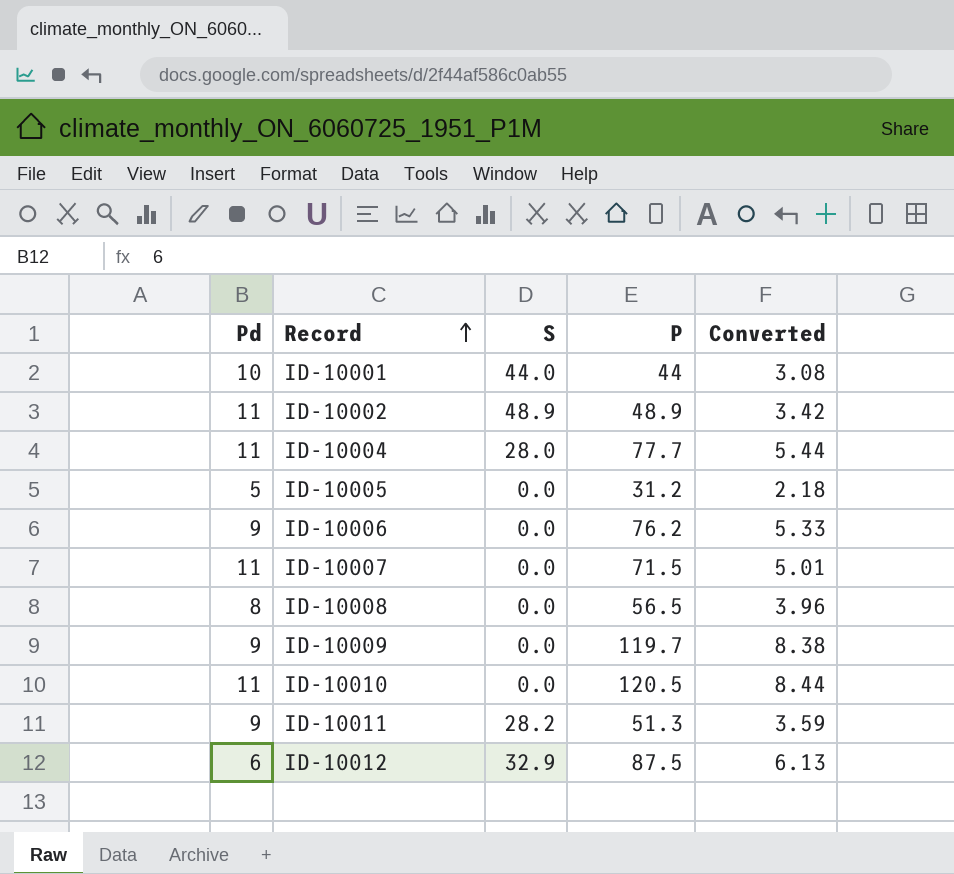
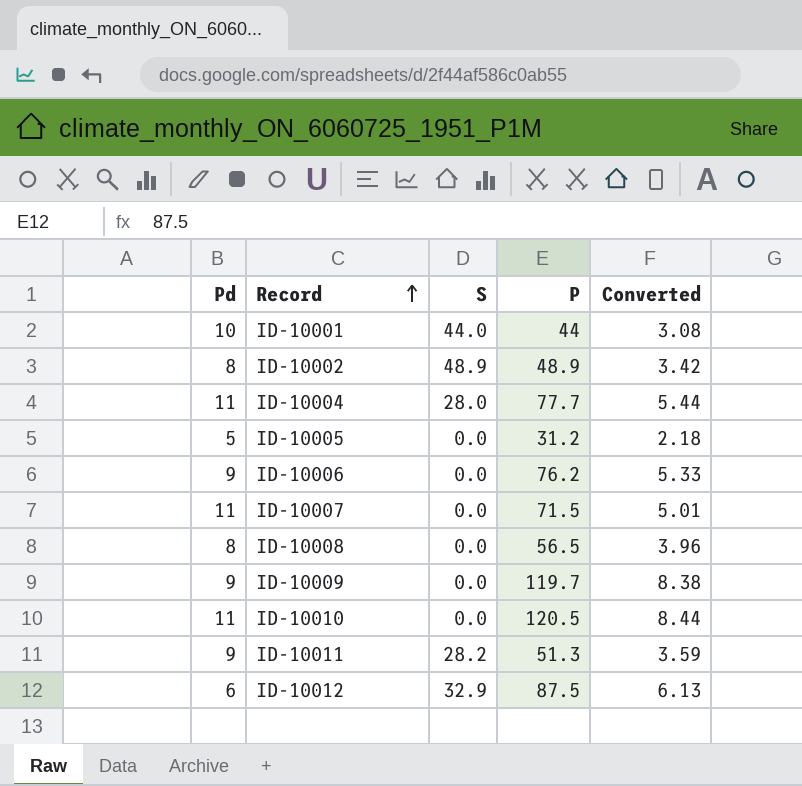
ID-10002 | Pd: 11 -> 8

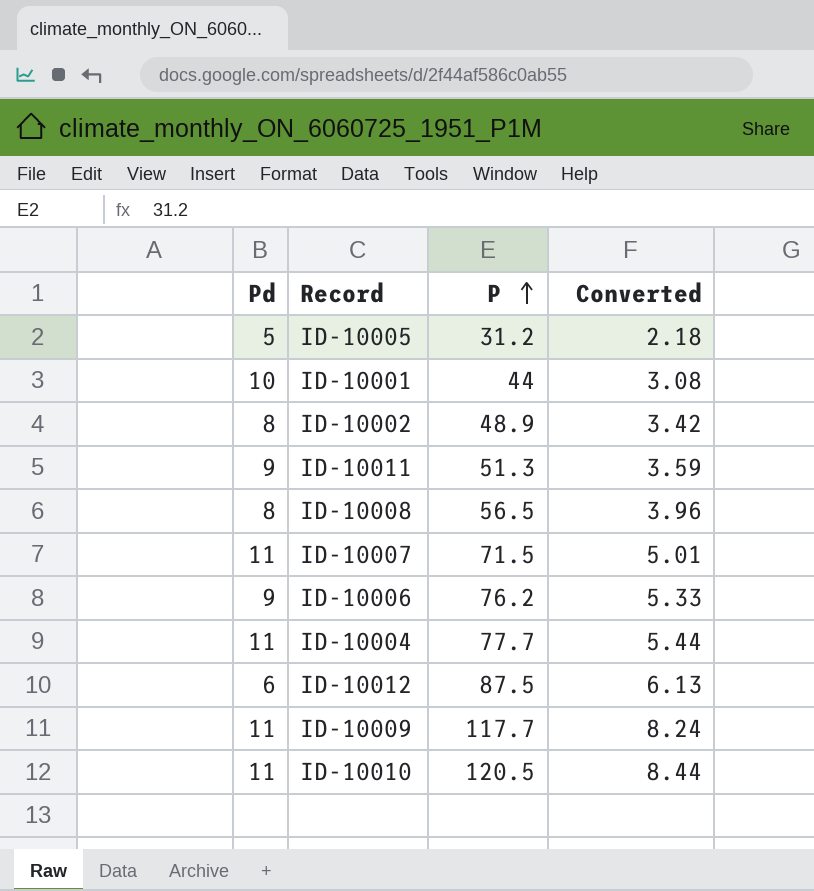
row order: Record ascending -> P ascending
column S | position: 3 -> none
ID-10009 | Pd: 9 -> 11
ID-10009 | P: 119.7 -> 117.7
ID-10009 | Converted: 8.38 -> 8.24

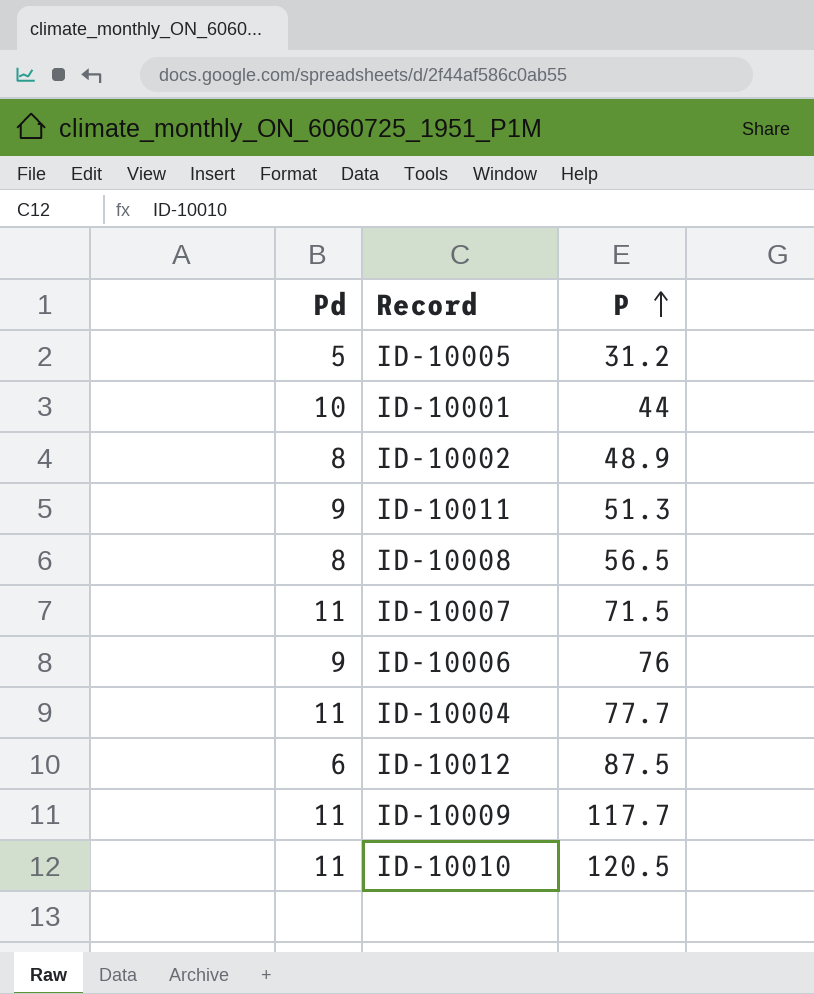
column Converted | formula: [P] * 0.07 -> none
ID-10006 | P: 76.2 -> 76

